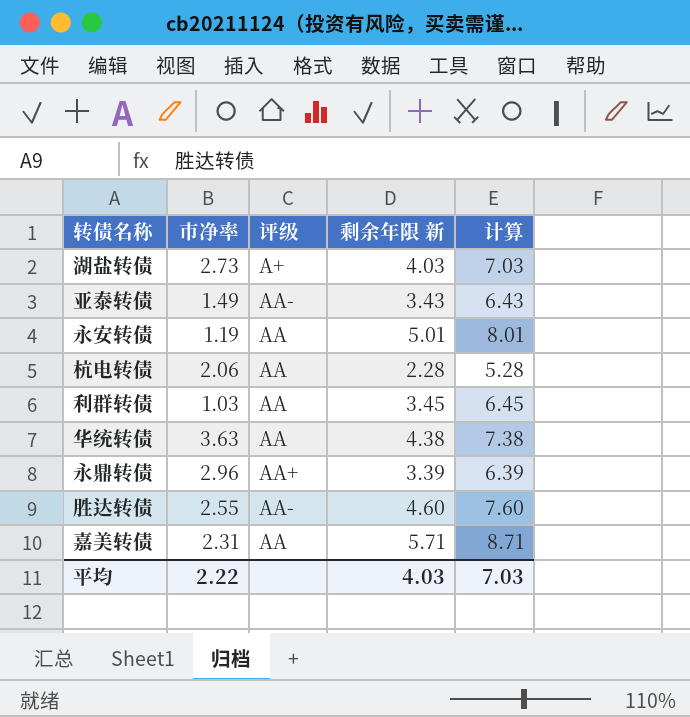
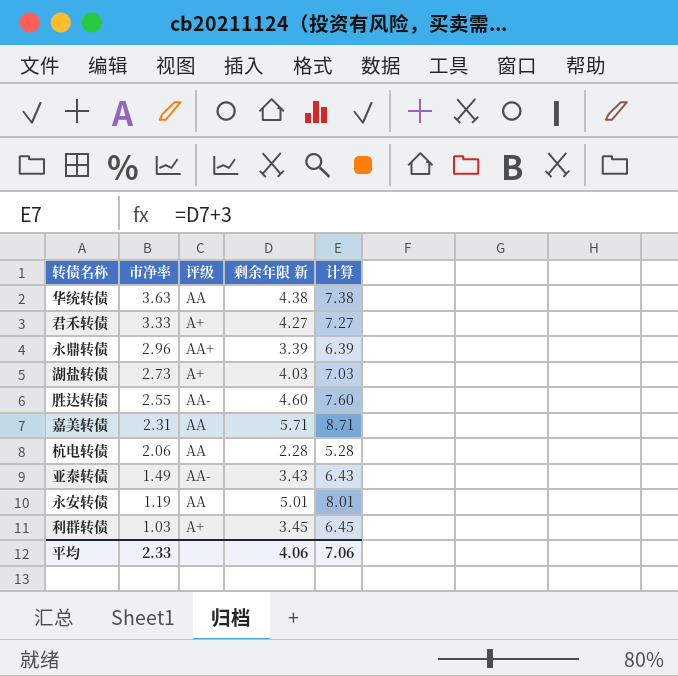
row order: none -> 市净率 descending
row 君禾转债: none -> 3.33 | A+ | 4.27 | 7.27
利群转债 | 评级: AA -> A+
平均 | 市净率: 2.22 -> 2.33
平均 | 剩余年限 新: 4.03 -> 4.06
平均 | 计算: 7.03 -> 7.06

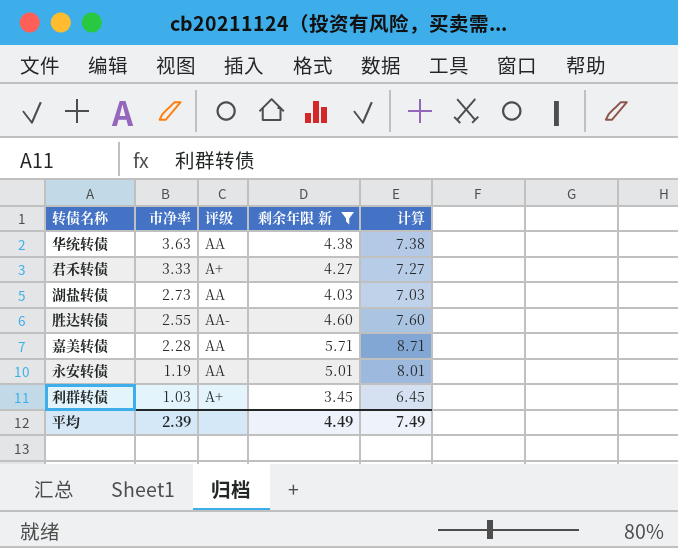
filter: none -> 剩余年限 新 >= 3.45
湖盐转债 | 评级: A+ -> AA
嘉美转债 | 市净率: 2.31 -> 2.28
平均 | 市净率: 2.33 -> 2.39
平均 | 剩余年限 新: 4.06 -> 4.49
平均 | 计算: 7.06 -> 7.49

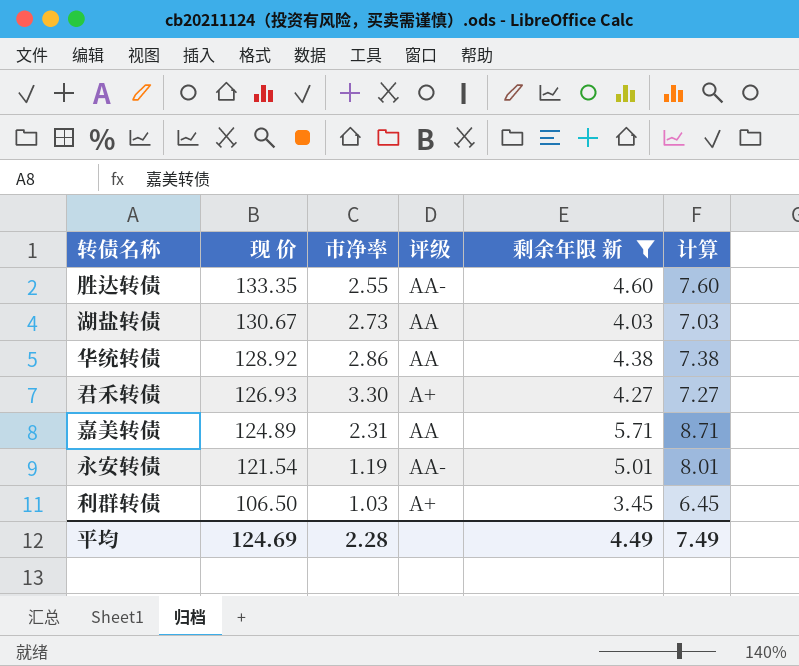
row order: 市净率 descending -> 现 价 descending
column 现 价 | position: none -> 2
华统转债 | 市净率: 3.63 -> 2.86
君禾转债 | 市净率: 3.33 -> 3.30
嘉美转债 | 市净率: 2.28 -> 2.31
永安转债 | 评级: AA -> AA-
平均 | 市净率: 2.39 -> 2.28

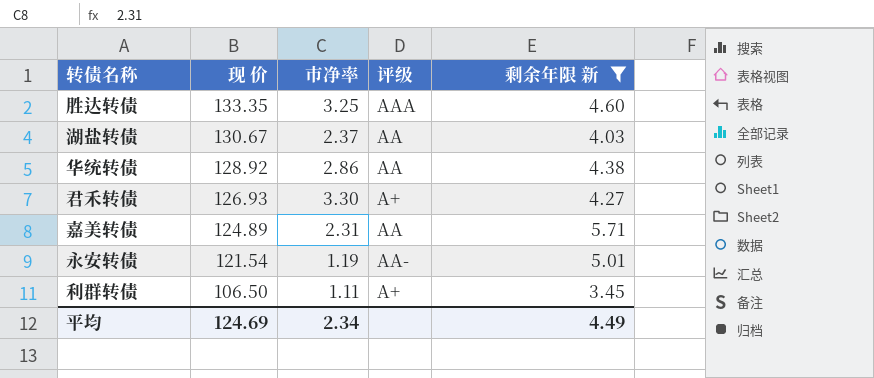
column 计算 | formula: [剩余年限 新] + 3 -> none
胜达转债 | 市净率: 2.55 -> 3.25
胜达转债 | 评级: AA- -> AAA
湖盐转债 | 市净率: 2.73 -> 2.37
利群转债 | 市净率: 1.03 -> 1.11
平均 | 市净率: 2.28 -> 2.34

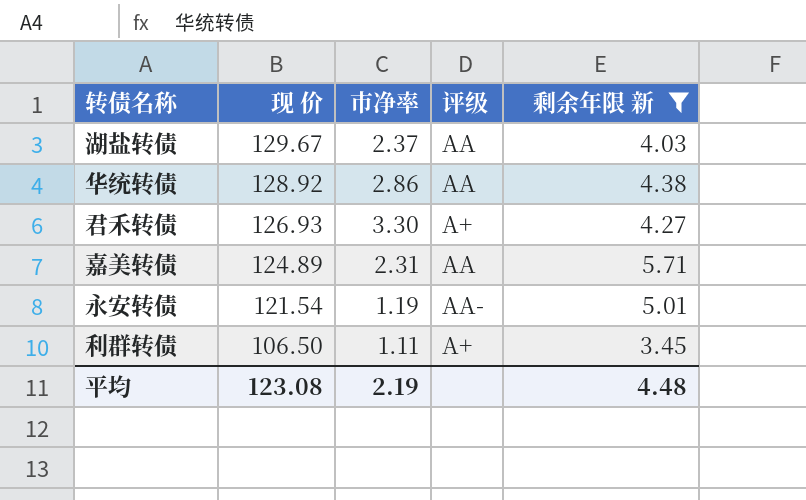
row 胜达转债: 133.35 | 3.25 | AAA | 4.60 -> none
湖盐转债 | 现 价: 130.67 -> 129.67
平均 | 现 价: 124.69 -> 123.08
平均 | 市净率: 2.34 -> 2.19
平均 | 剩余年限 新: 4.49 -> 4.48

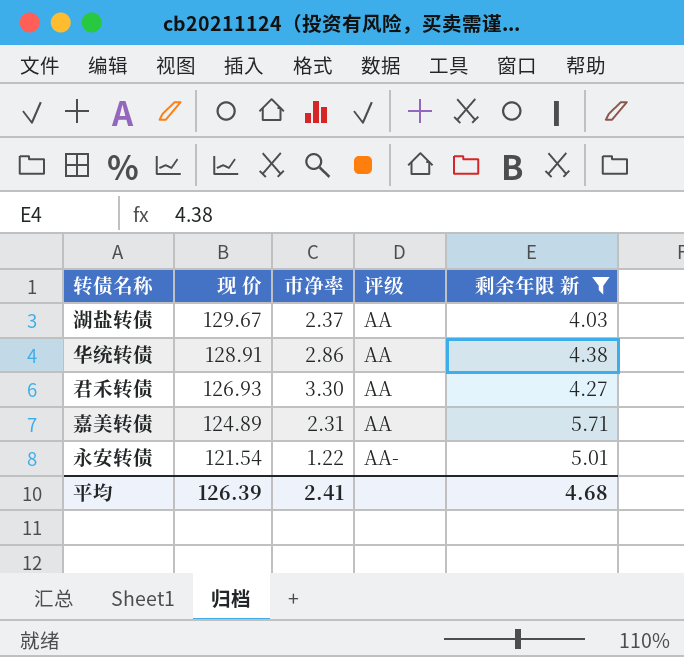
row 利群转债: 106.50 | 1.11 | A+ | 3.45 -> none
华统转债 | 现 价: 128.92 -> 128.91
君禾转债 | 评级: A+ -> AA
永安转债 | 市净率: 1.19 -> 1.22
平均 | 现 价: 123.08 -> 126.39
平均 | 市净率: 2.19 -> 2.41
平均 | 剩余年限 新: 4.48 -> 4.68

